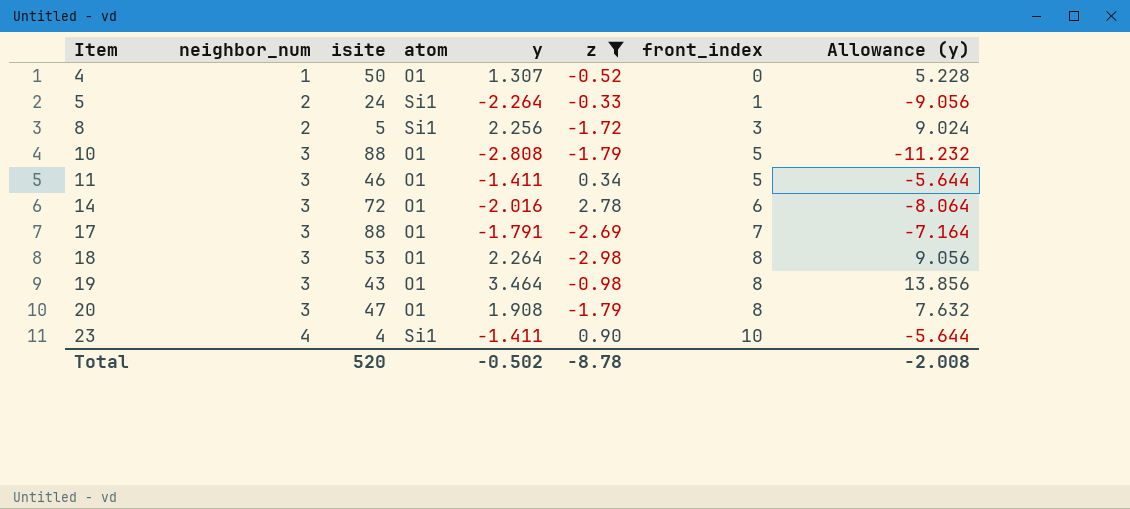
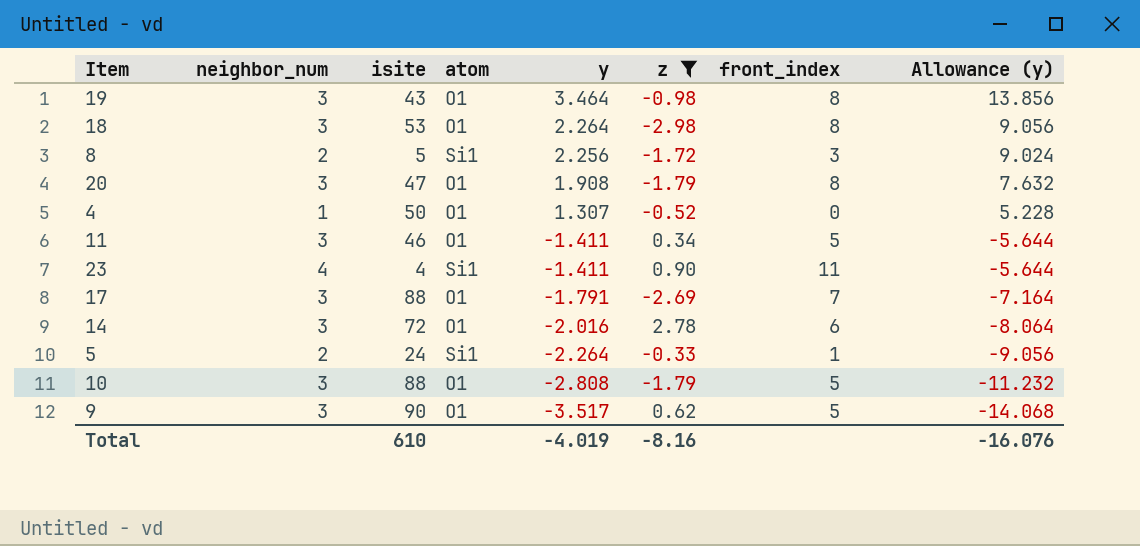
row order: Item ascending -> y descending
23 | front_index: 10 -> 11
row 9: none -> 3 | 90 | O1 | -3.517 | 0.62 | 5 | -14.068
Total | isite: 520 -> 610
Total | y: -0.502 -> -4.019
Total | z: -8.78 -> -8.16
Total | Allowance (y): -2.008 -> -16.076

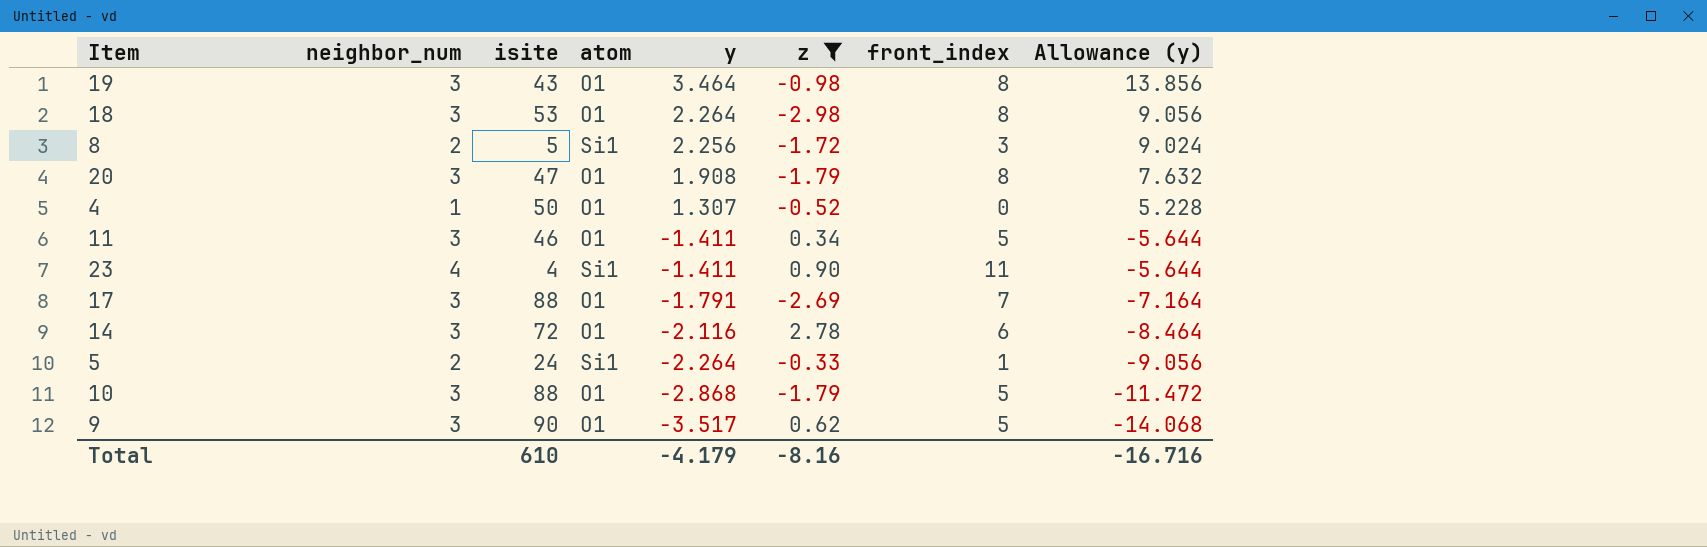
14 | y: -2.016 -> -2.116
14 | Allowance (y): -8.064 -> -8.464
10 | y: -2.808 -> -2.868
10 | Allowance (y): -11.232 -> -11.472
Total | y: -4.019 -> -4.179
Total | Allowance (y): -16.076 -> -16.716

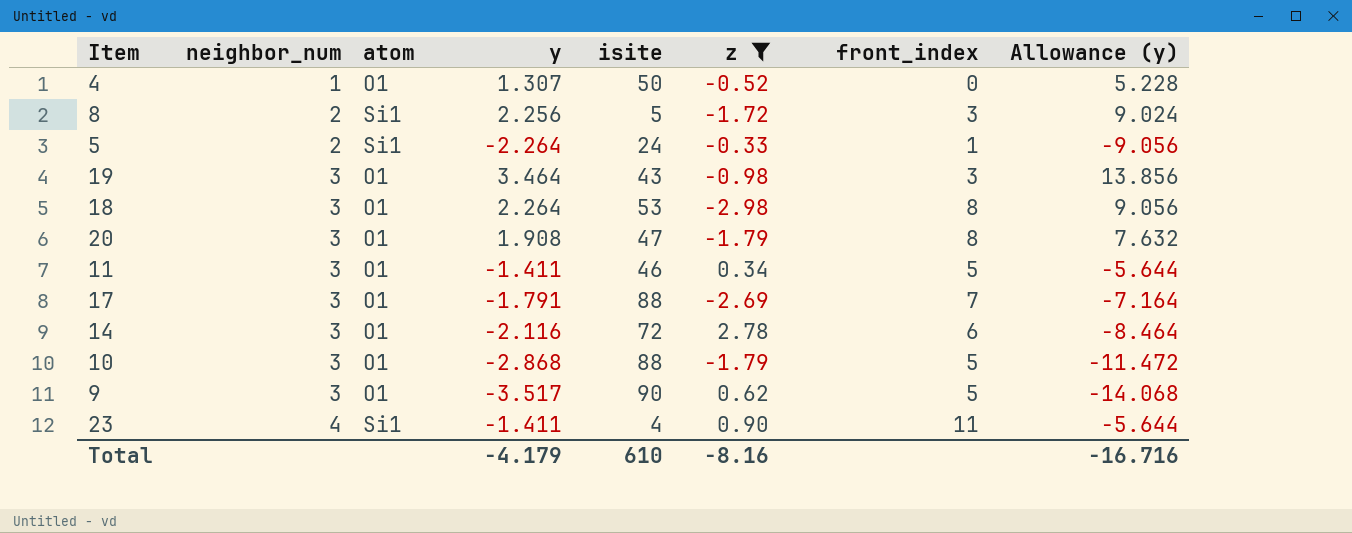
row order: y descending -> neighbor_num ascending
column isite | position: 3 -> 5
19 | front_index: 8 -> 3

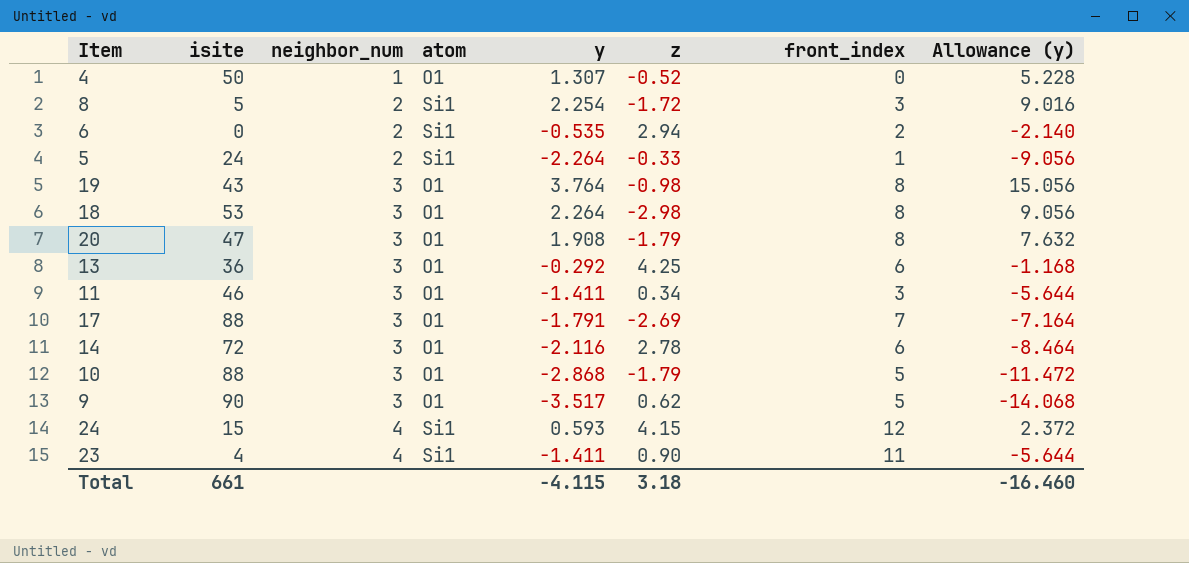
filter: z <= 2.78 -> none
column isite | position: 5 -> 2
8 | y: 2.256 -> 2.254
8 | Allowance (y): 9.024 -> 9.016
19 | y: 3.464 -> 3.764
19 | front_index: 3 -> 8
19 | Allowance (y): 13.856 -> 15.056
11 | front_index: 5 -> 3
Total | isite: 610 -> 661
Total | y: -4.179 -> -4.115
Total | z: -8.16 -> 3.18
Total | Allowance (y): -16.716 -> -16.460

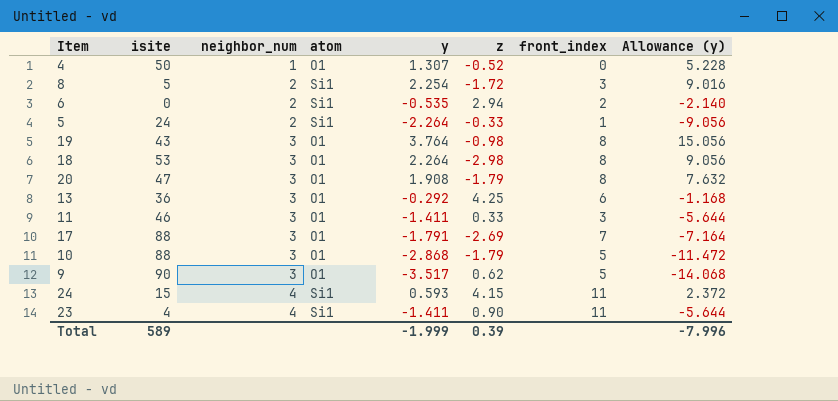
row 14: 72 | 3 | O1 | -2.116 | 2.78 | 6 | -8.464 -> none
11 | z: 0.34 -> 0.33
24 | front_index: 12 -> 11
Total | isite: 661 -> 589
Total | y: -4.115 -> -1.999
Total | z: 3.18 -> 0.39
Total | Allowance (y): -16.460 -> -7.996

